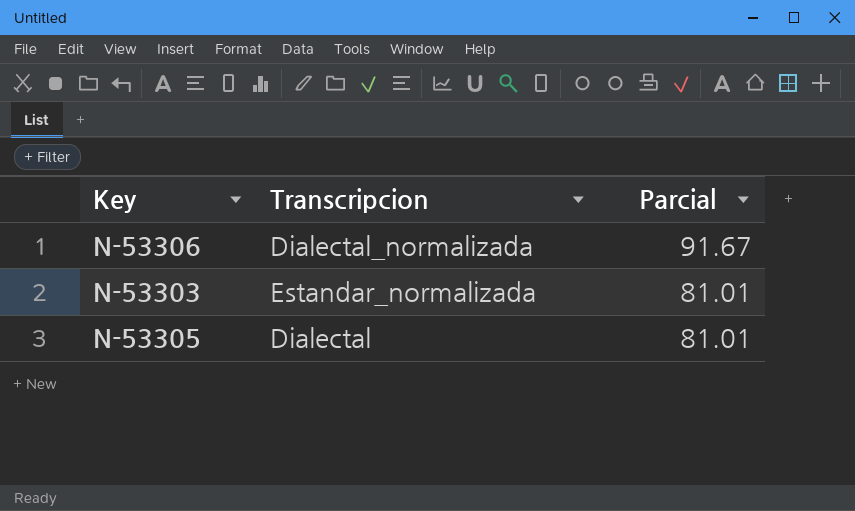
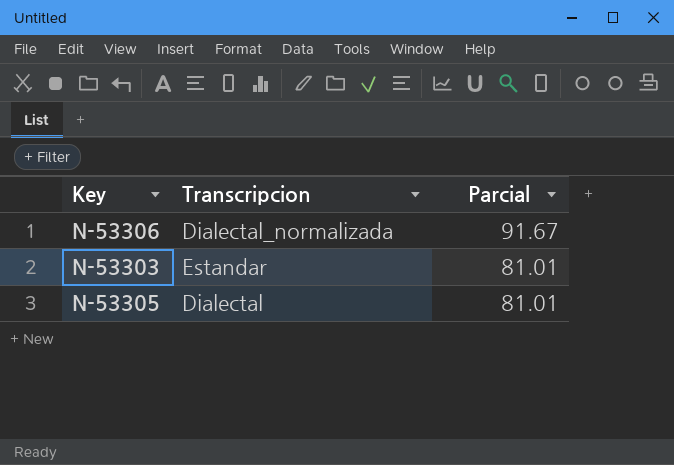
N-53303 | Transcripcion: Estandar_normalizada -> Estandar

